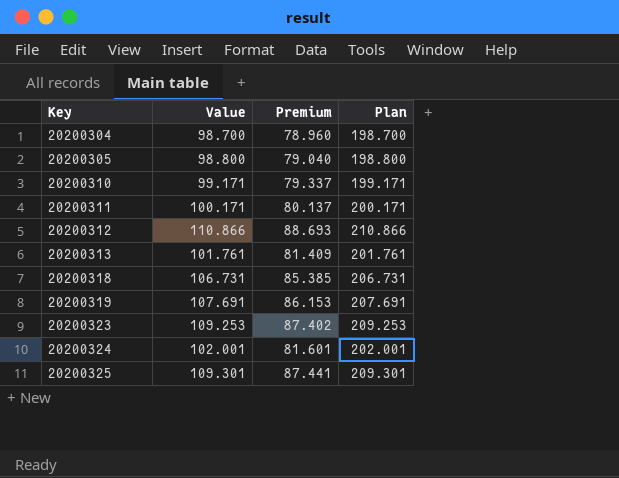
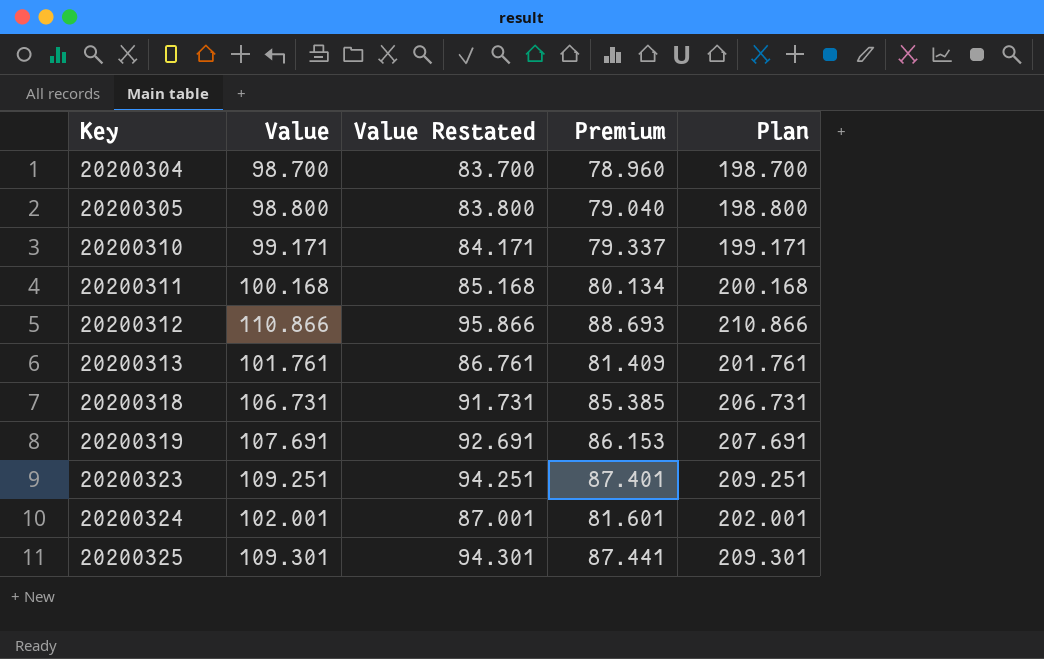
column Value Restated | formula: none -> [Value] - 15
20200311 | Value: 100.171 -> 100.168
20200311 | Premium: 80.137 -> 80.134
20200311 | Plan: 200.171 -> 200.168
20200323 | Value: 109.253 -> 109.251
20200323 | Premium: 87.402 -> 87.401
20200323 | Plan: 209.253 -> 209.251

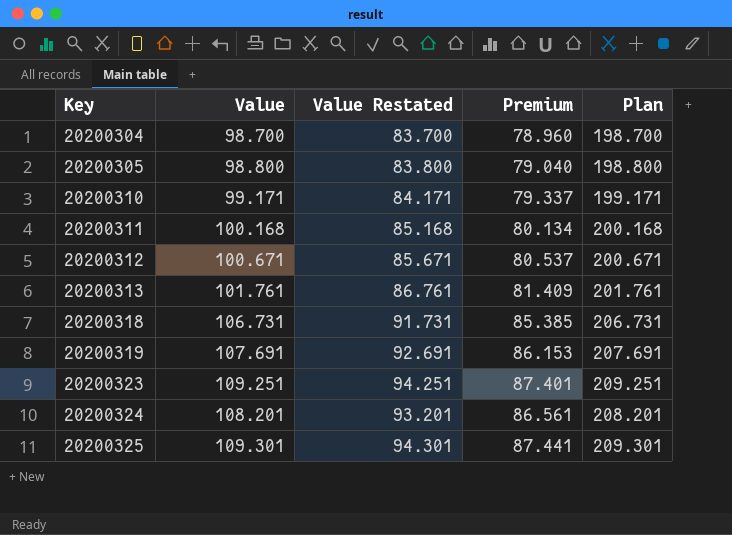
20200312 | Value: 110.866 -> 100.671
20200312 | Value Restated: 95.866 -> 85.671
20200312 | Premium: 88.693 -> 80.537
20200312 | Plan: 210.866 -> 200.671
20200324 | Value: 102.001 -> 108.201
20200324 | Value Restated: 87.001 -> 93.201
20200324 | Premium: 81.601 -> 86.561
20200324 | Plan: 202.001 -> 208.201

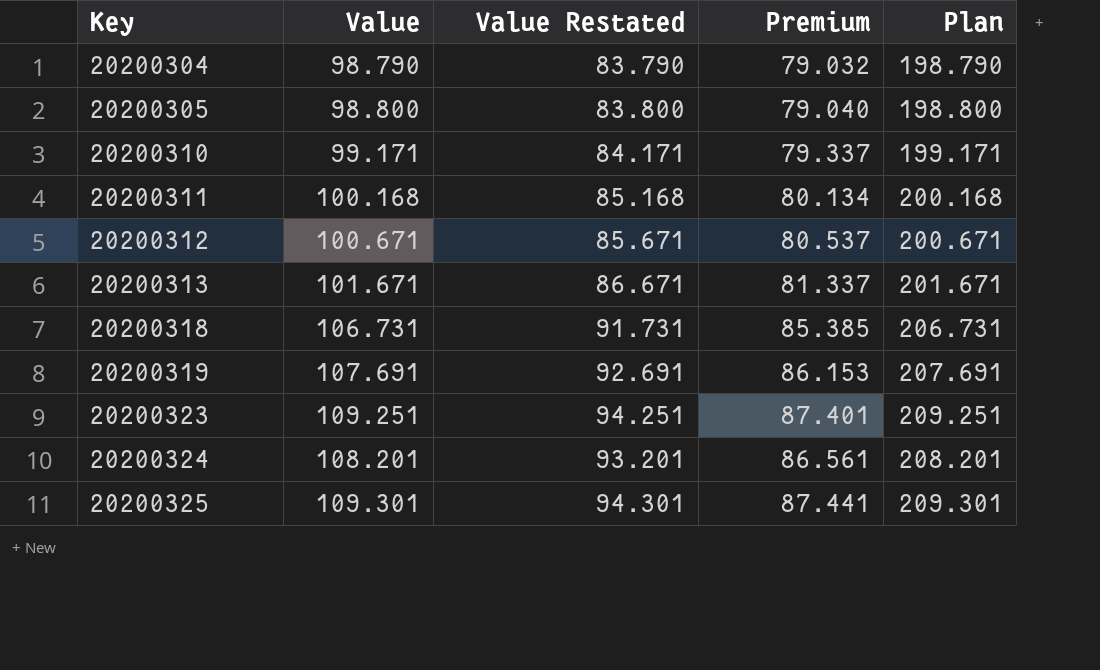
20200304 | Value: 98.700 -> 98.790
20200304 | Value Restated: 83.700 -> 83.790
20200304 | Premium: 78.960 -> 79.032
20200304 | Plan: 198.700 -> 198.790
20200313 | Value: 101.761 -> 101.671
20200313 | Value Restated: 86.761 -> 86.671
20200313 | Premium: 81.409 -> 81.337
20200313 | Plan: 201.761 -> 201.671

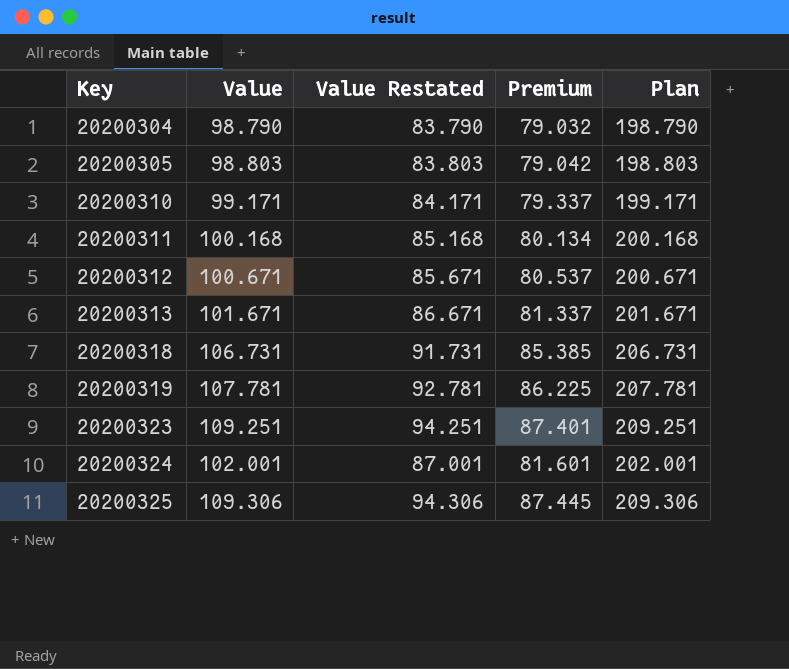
20200305 | Value: 98.800 -> 98.803
20200305 | Value Restated: 83.800 -> 83.803
20200305 | Premium: 79.040 -> 79.042
20200305 | Plan: 198.800 -> 198.803
20200319 | Value: 107.691 -> 107.781
20200319 | Value Restated: 92.691 -> 92.781
20200319 | Premium: 86.153 -> 86.225
20200319 | Plan: 207.691 -> 207.781
20200324 | Value: 108.201 -> 102.001
20200324 | Value Restated: 93.201 -> 87.001
20200324 | Premium: 86.561 -> 81.601
20200324 | Plan: 208.201 -> 202.001
20200325 | Value: 109.301 -> 109.306
20200325 | Value Restated: 94.301 -> 94.306
20200325 | Premium: 87.441 -> 87.445
20200325 | Plan: 209.301 -> 209.306

